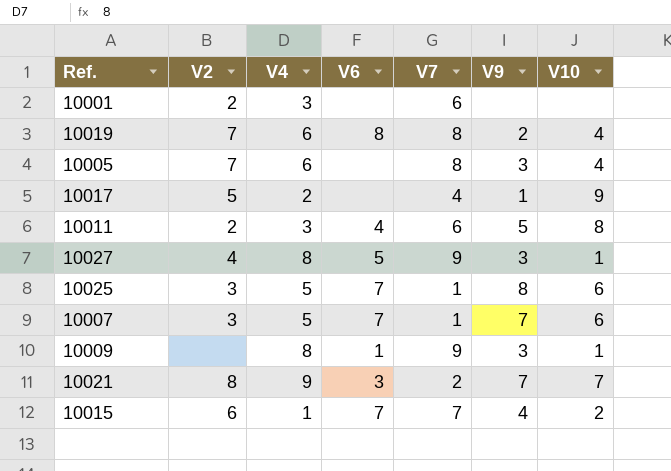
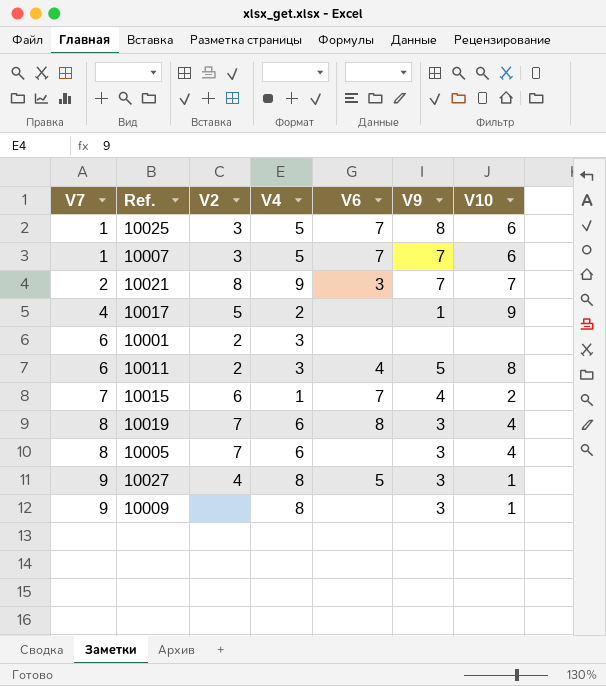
row order: none -> V7 ascending
column V7 | position: 5 -> 1
10019 | V9: 2 -> 3
10009 | V6: 1 -> none

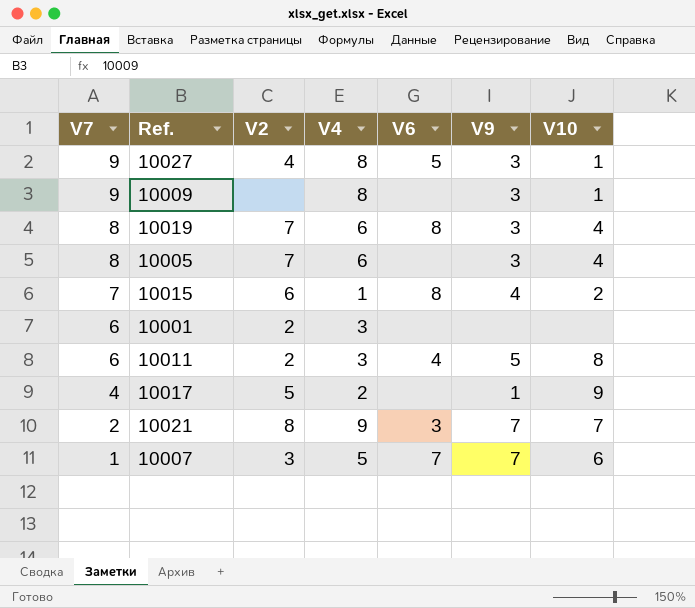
row order: V7 ascending -> V7 descending
row 10025: 1 | 3 | 5 | 7 | 8 | 6 -> none
10015 | V6: 7 -> 8

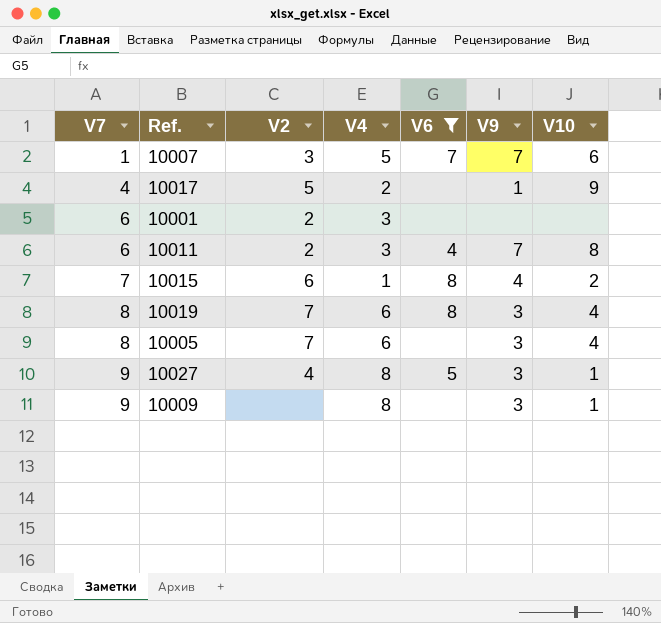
filter: none -> V6 != 3
row order: V7 descending -> V7 ascending
10011 | V9: 5 -> 7

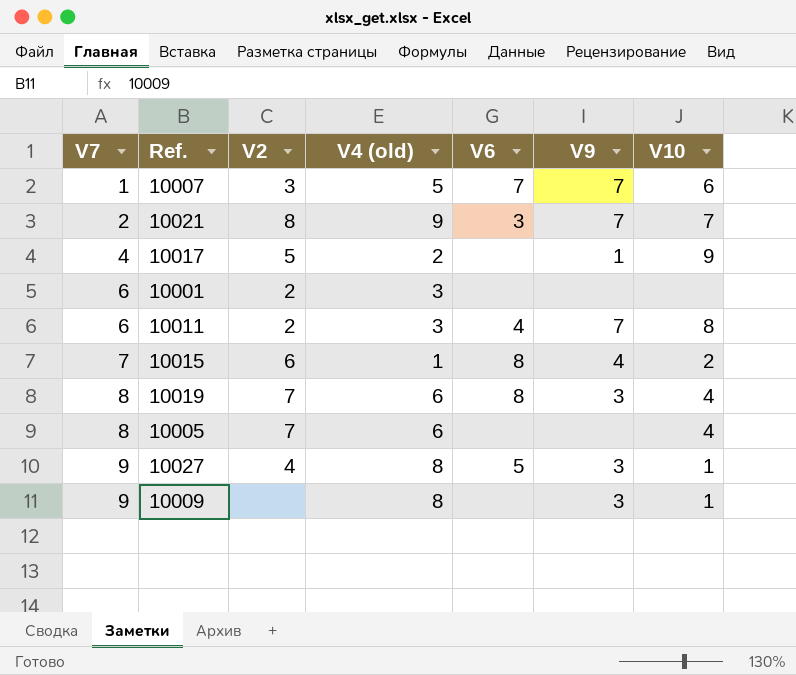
filter: V6 != 3 -> none
column name: V4 -> V4 (old)
10005 | V9: 3 -> none

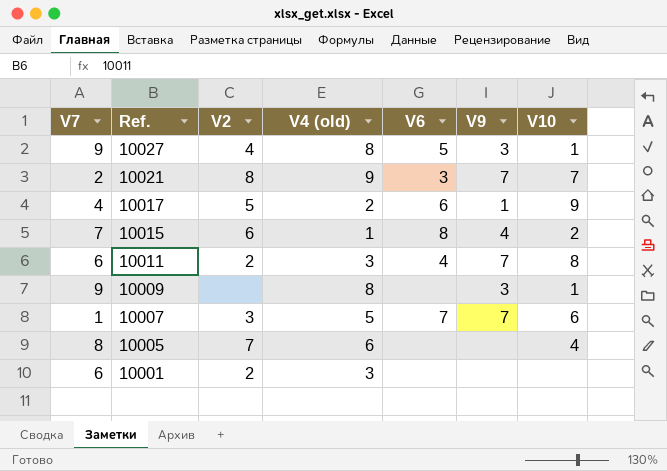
row order: V7 ascending -> Ref. descending
row 10019: 8 | 7 | 6 | 8 | 3 | 4 -> none
10017 | V6: none -> 6

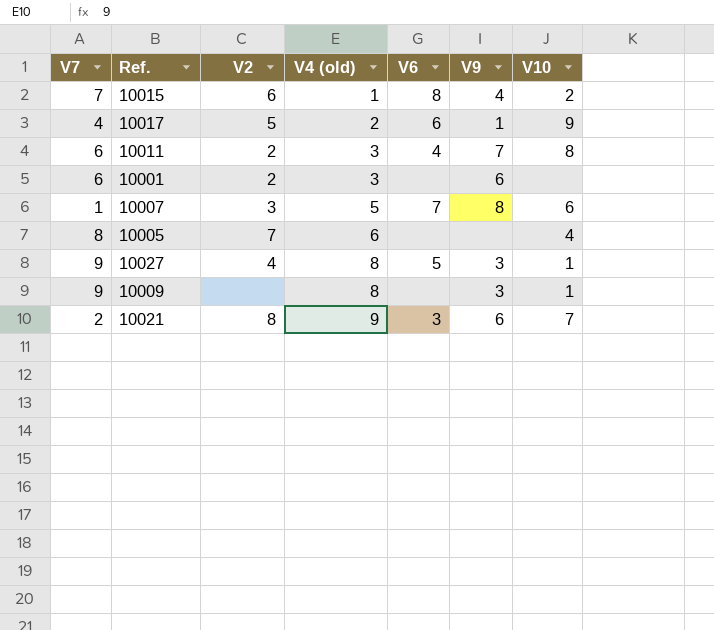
row order: Ref. descending -> V4 (old) ascending
10001 | V9: none -> 6
10007 | V9: 7 -> 8
10021 | V9: 7 -> 6

